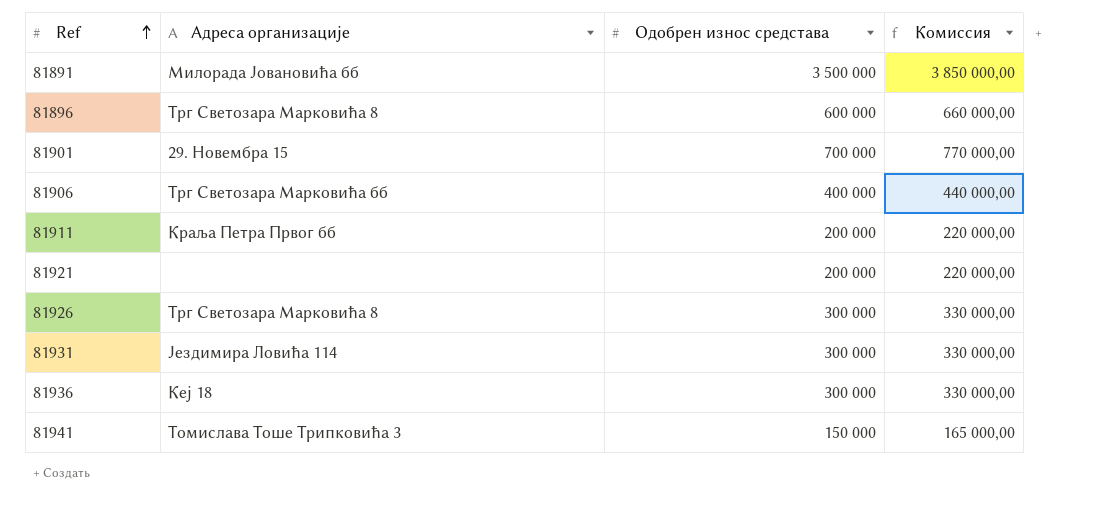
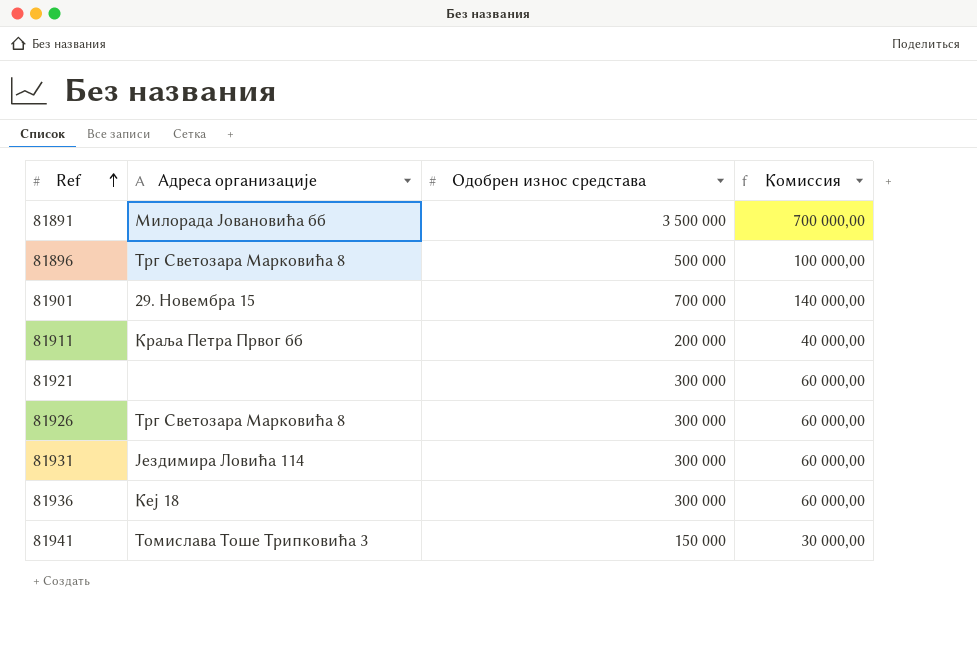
column Комиссия | formula: [Одобрен износ средстава] * 1,1 -> [Одобрен износ средстава] * 0,2
row 81906: Трг Светозара Марковића бб | 400 000 | 440 000,00 -> none
81896 | Одобрен износ средстава: 600 000 -> 500 000
81921 | Одобрен износ средстава: 200 000 -> 300 000

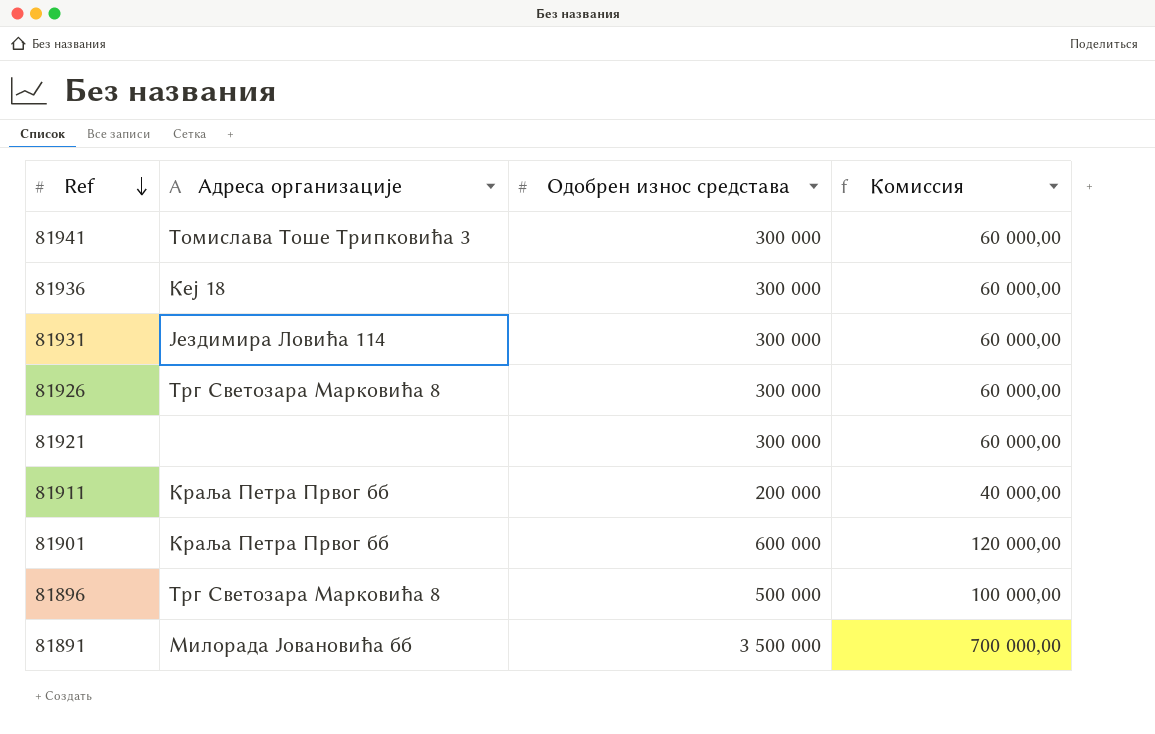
row order: Ref ascending -> Ref descending
81941 | Одобрен износ средстава: 150 000 -> 300 000
81941 | Комиссия: 30 000,00 -> 60 000,00
81901 | Адреса организације: 29. Новембра 15 -> Краља Петра Првог бб
81901 | Одобрен износ средстава: 700 000 -> 600 000
81901 | Комиссия: 140 000,00 -> 120 000,00

